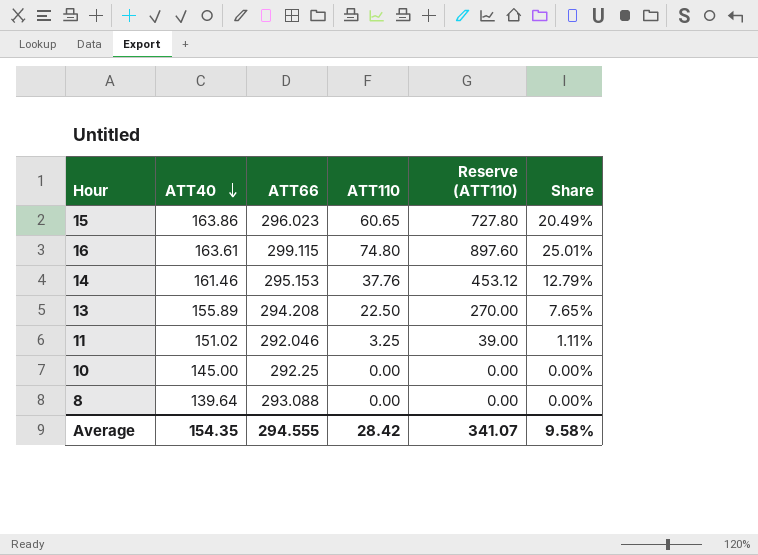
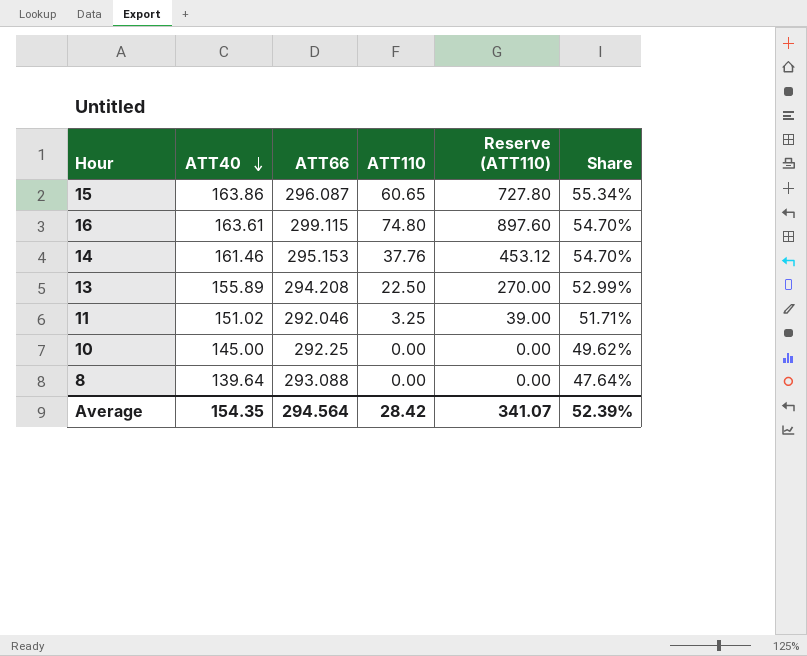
column Share | formula: [ATT110] / [ATT66] -> [ATT40] / [ATT66]
15 | ATT66: 296.023 -> 296.087
Average | ATT66: 294.555 -> 294.564
Average | Share: 9.58% -> 52.39%

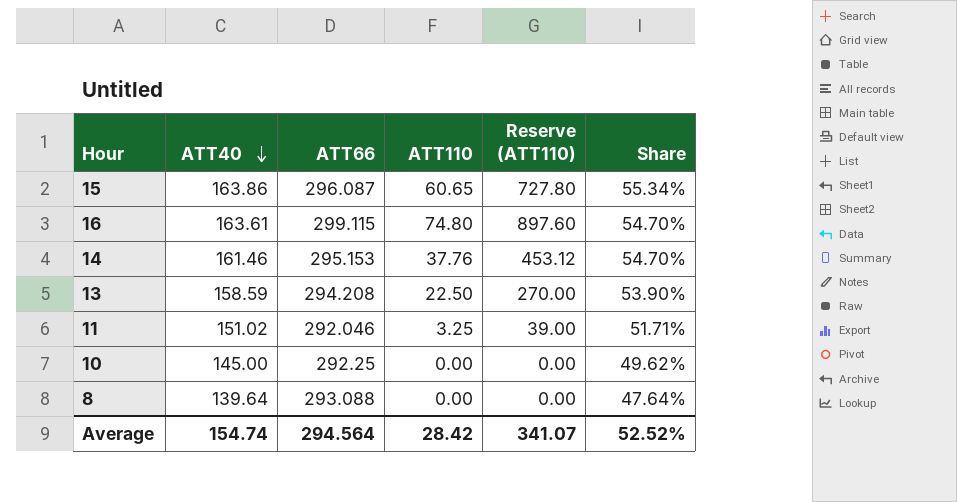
13 | ATT40: 155.89 -> 158.59
13 | Share: 52.99% -> 53.90%
Average | ATT40: 154.35 -> 154.74
Average | Share: 52.39% -> 52.52%

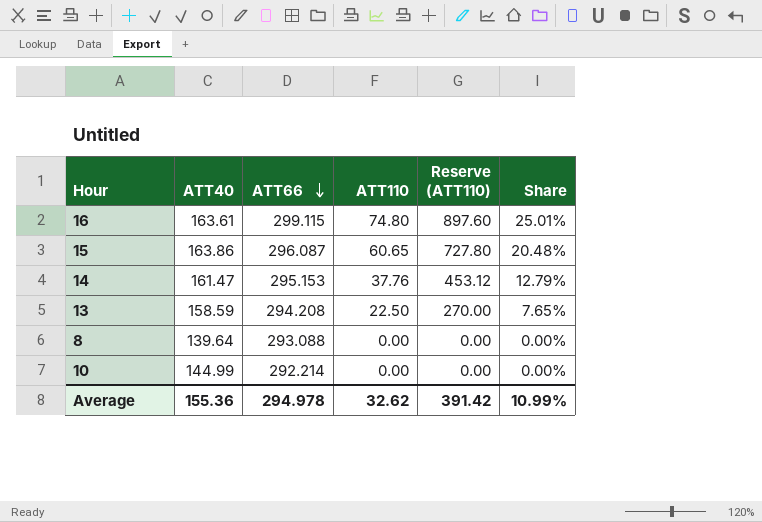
row order: ATT40 descending -> ATT66 descending
column Share | formula: [ATT40] / [ATT66] -> [ATT110] / [ATT66]
row 11: 151.02 | 292.046 | 3.25 | 39.00 | 51.71% -> none
14 | ATT40: 161.46 -> 161.47
10 | ATT40: 145.00 -> 144.99
10 | ATT66: 292.25 -> 292.214
Average | ATT40: 154.74 -> 155.36
Average | ATT66: 294.564 -> 294.978
Average | ATT110: 28.42 -> 32.62
Average | Reserve (ATT110): 341.07 -> 391.42
Average | Share: 52.52% -> 10.99%

